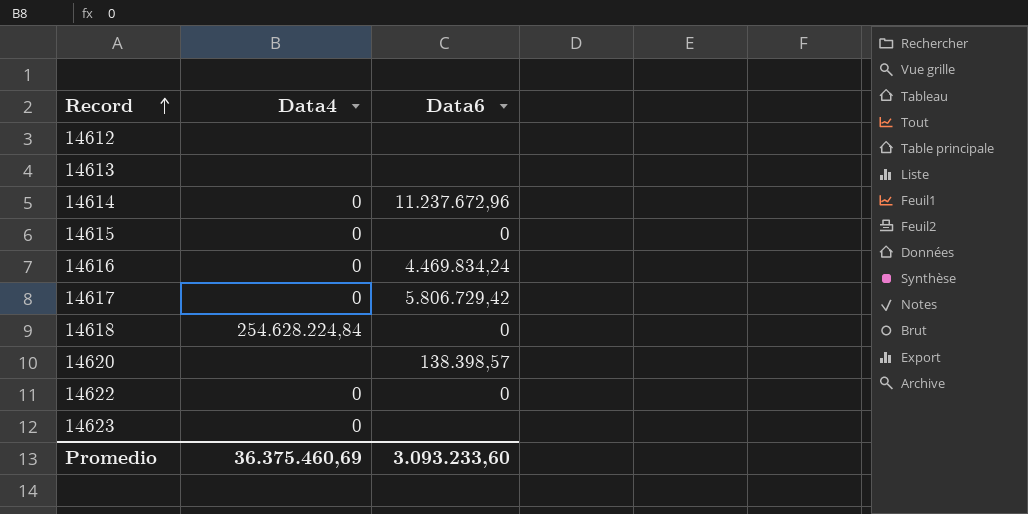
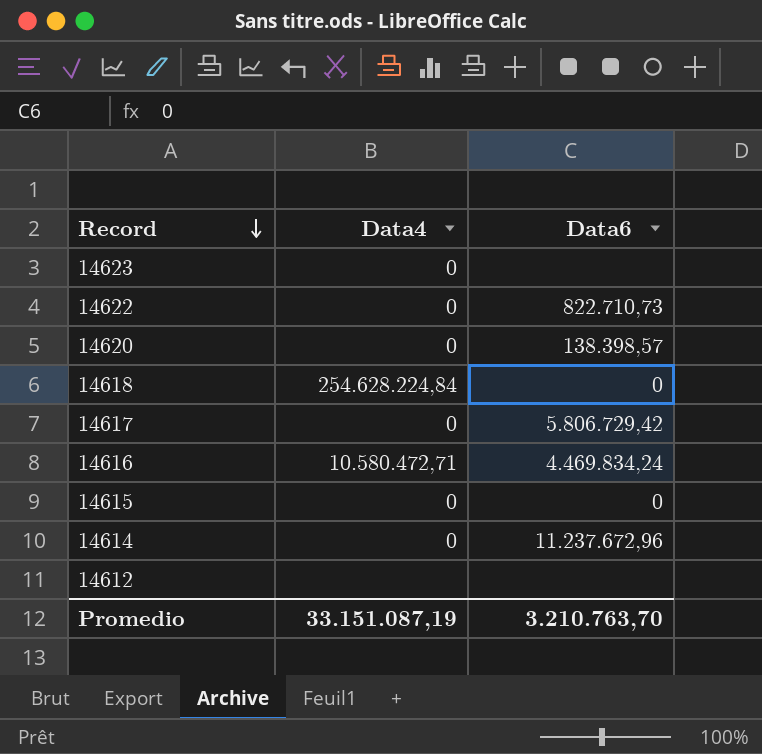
row order: Record ascending -> Record descending
row 14613: none | none -> none
14622 | Data6: 0 -> 822.710,73
14620 | Data4: none -> 0
14616 | Data4: 0 -> 10.580.472,71
Promedio | Data4: 36.375.460,69 -> 33.151.087,19
Promedio | Data6: 3.093.233,60 -> 3.210.763,70

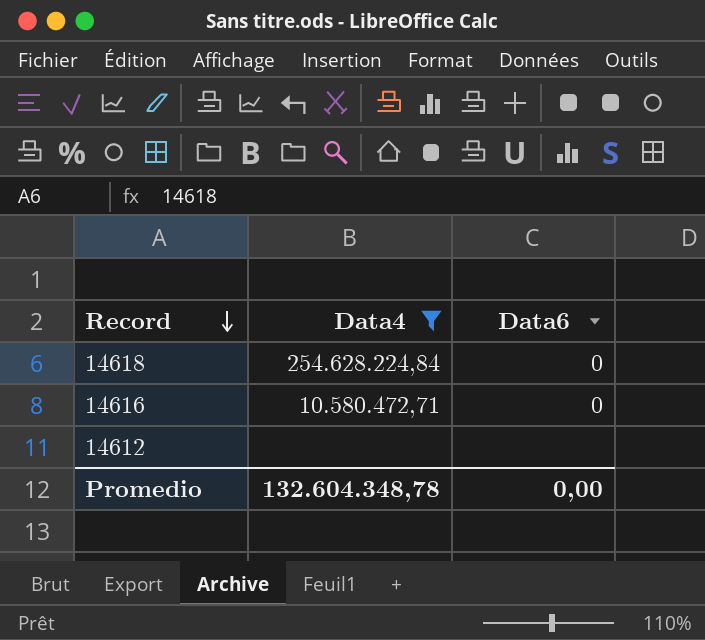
filter: none -> Data4 != 0
14616 | Data6: 4.469.834,24 -> 0
Promedio | Data4: 33.151.087,19 -> 132.604.348,78
Promedio | Data6: 3.210.763,70 -> 0,00

